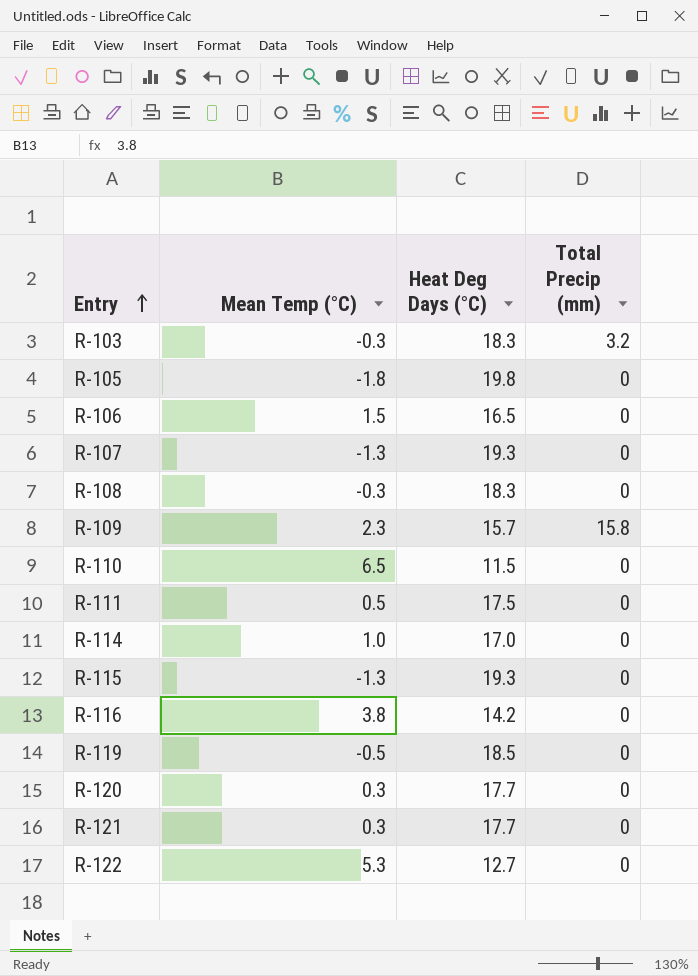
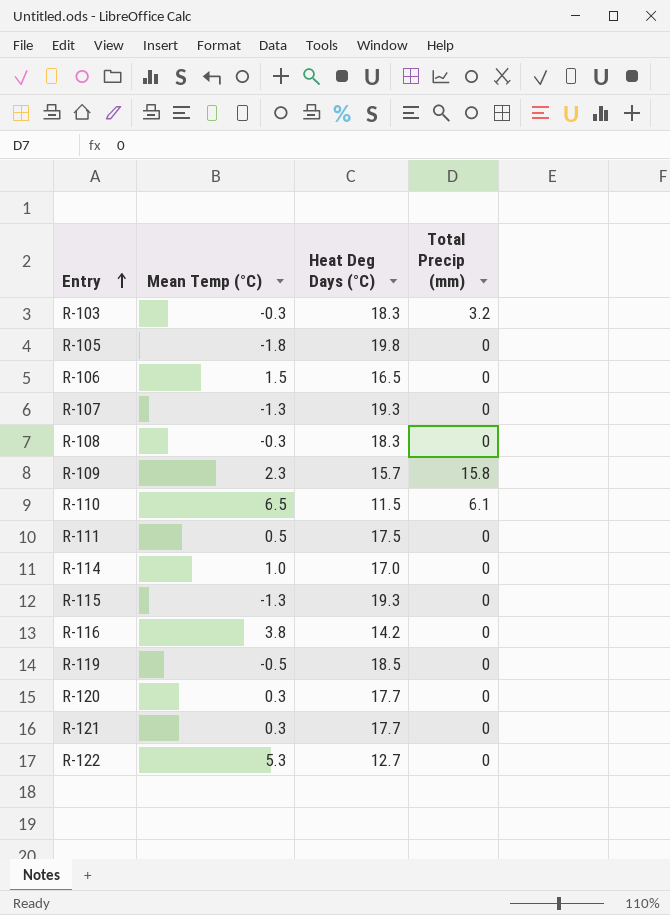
R-110 | Total Precip (mm): 0 -> 6.1

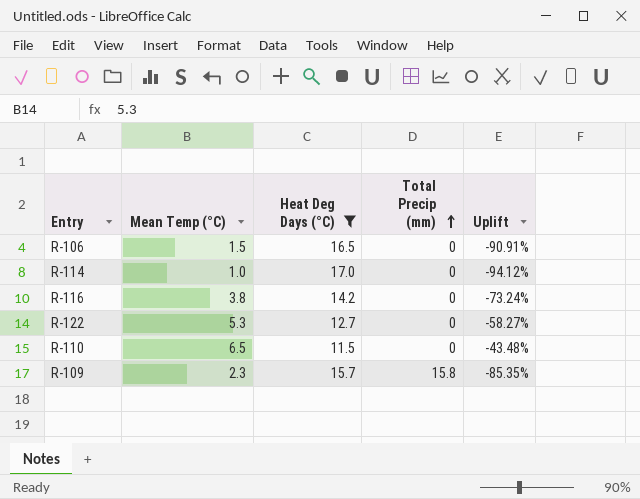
filter: none -> Heat Deg Days (°C) <= 17.0
row order: Entry ascending -> Total Precip (mm) ascending
column Uplift | formula: none -> ([Mean Temp (°C)] - [Heat Deg Days (°C)]) / [Heat Deg Days (°C)]
R-110 | Total Precip (mm): 6.1 -> 0

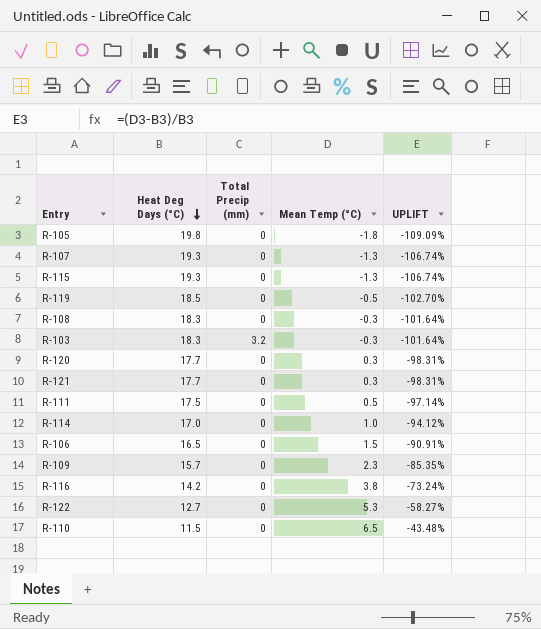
filter: Heat Deg Days (°C) <= 17.0 -> none
row order: Total Precip (mm) ascending -> Heat Deg Days (°C) descending
column Mean Temp (°C) | position: 2 -> 4
column name: Uplift -> UPLIFT
R-109 | Total Precip (mm): 15.8 -> 0

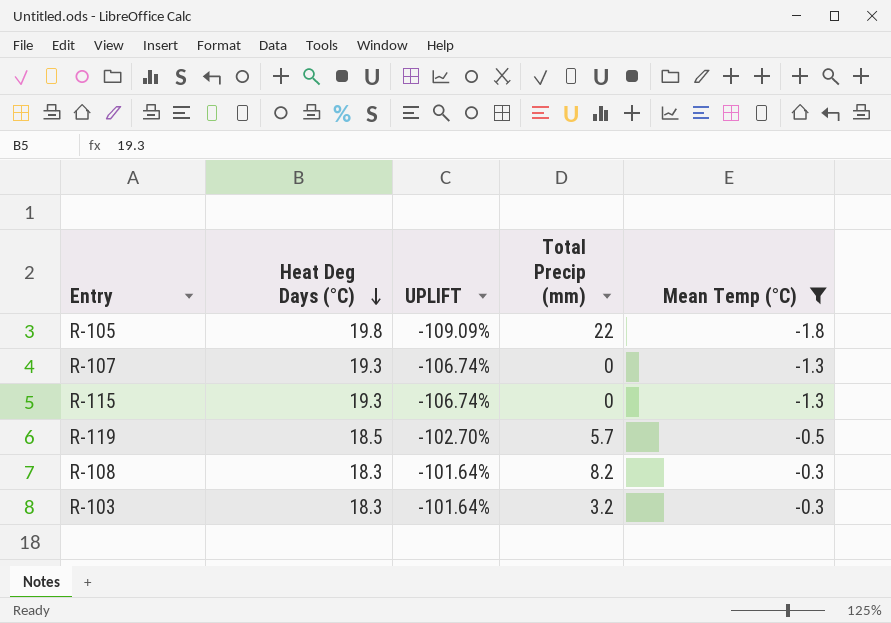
filter: none -> Mean Temp (°C) <= -0.3
column UPLIFT | position: 5 -> 3
R-105 | Total Precip (mm): 0 -> 22
R-119 | Total Precip (mm): 0 -> 5.7
R-108 | Total Precip (mm): 0 -> 8.2

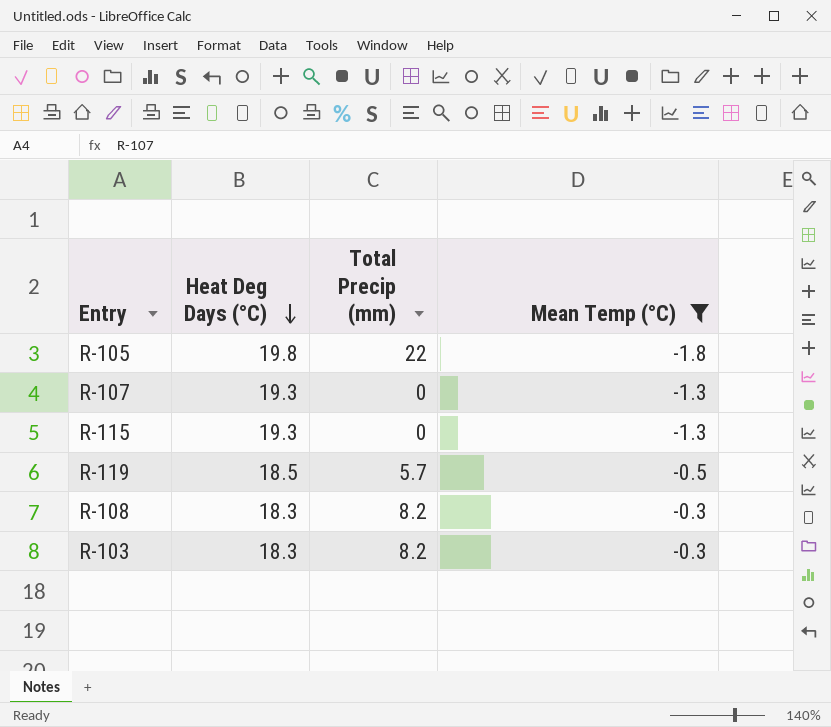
column UPLIFT | formula: ([Mean Temp (°C)] - [Heat Deg Days (°C)]) / [Heat Deg Days (°C)] -> none
R-103 | Total Precip (mm): 3.2 -> 8.2

